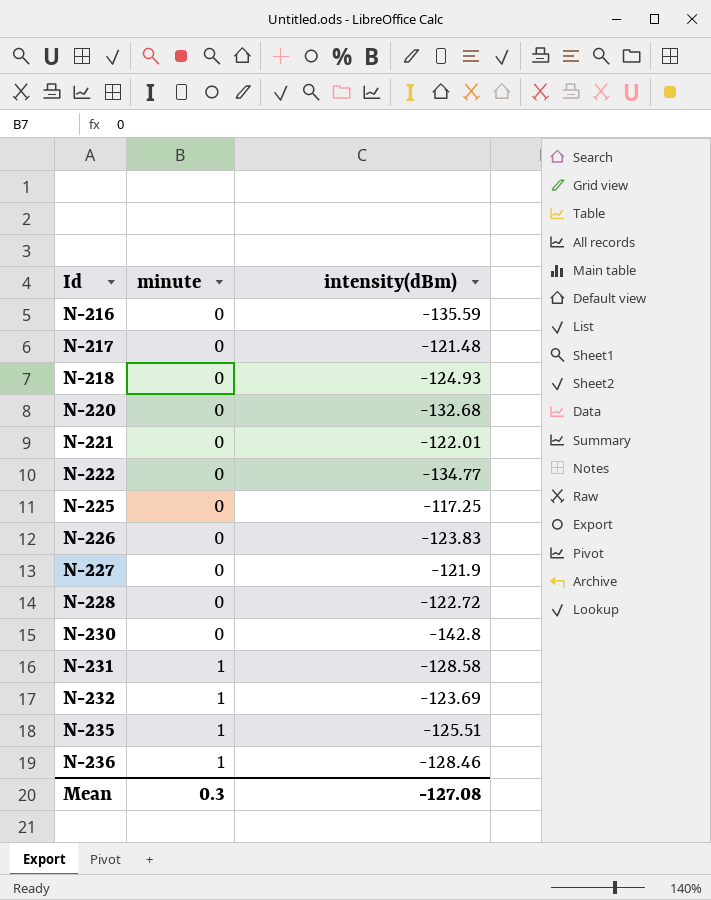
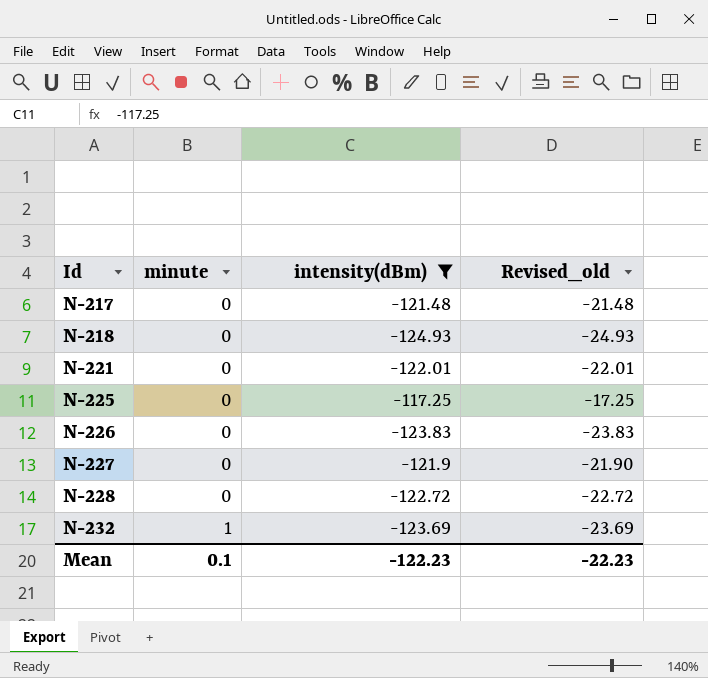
filter: none -> intensity(dBm) >= -124.93
column Revised_old | formula: none -> [intensity(dBm)] + 100
Mean | minute: 0.3 -> 0.1
Mean | intensity(dBm): -127.08 -> -122.23

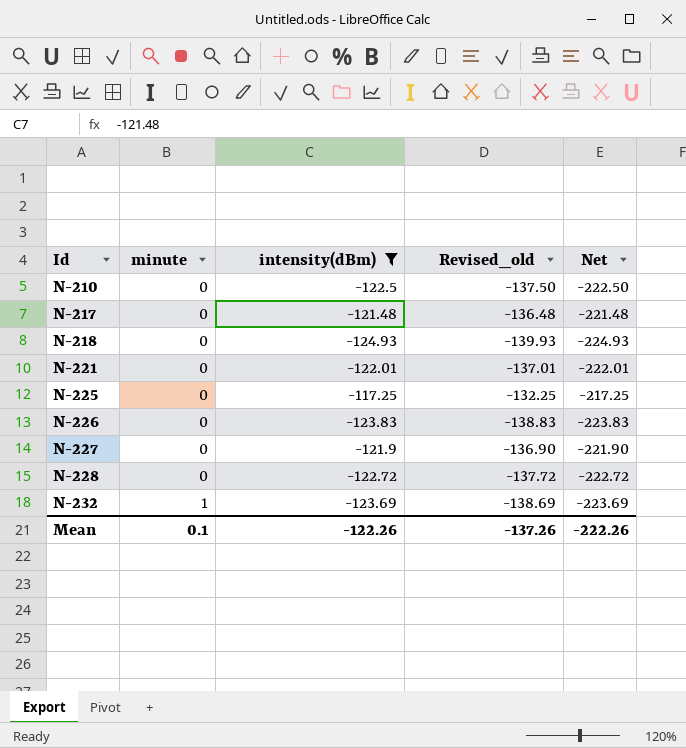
column Revised_old | formula: [intensity(dBm)] + 100 -> [intensity(dBm)] - 15
column Net | formula: none -> [intensity(dBm)] - 100
row N-210: none -> 0 | -122.5 | -137.50 | -222.50
Mean | intensity(dBm): -122.23 -> -122.26
Mean | Revised_old: -22.23 -> -137.26

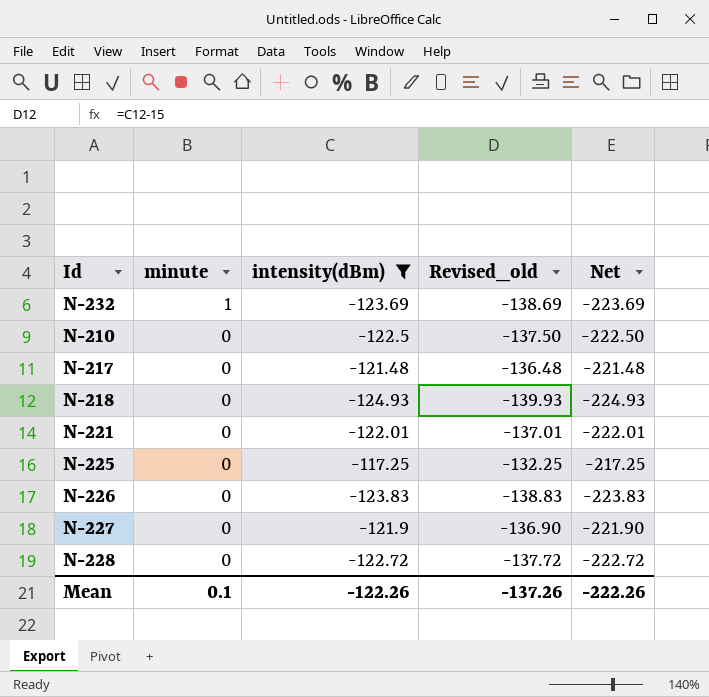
row order: Id ascending -> minute descending

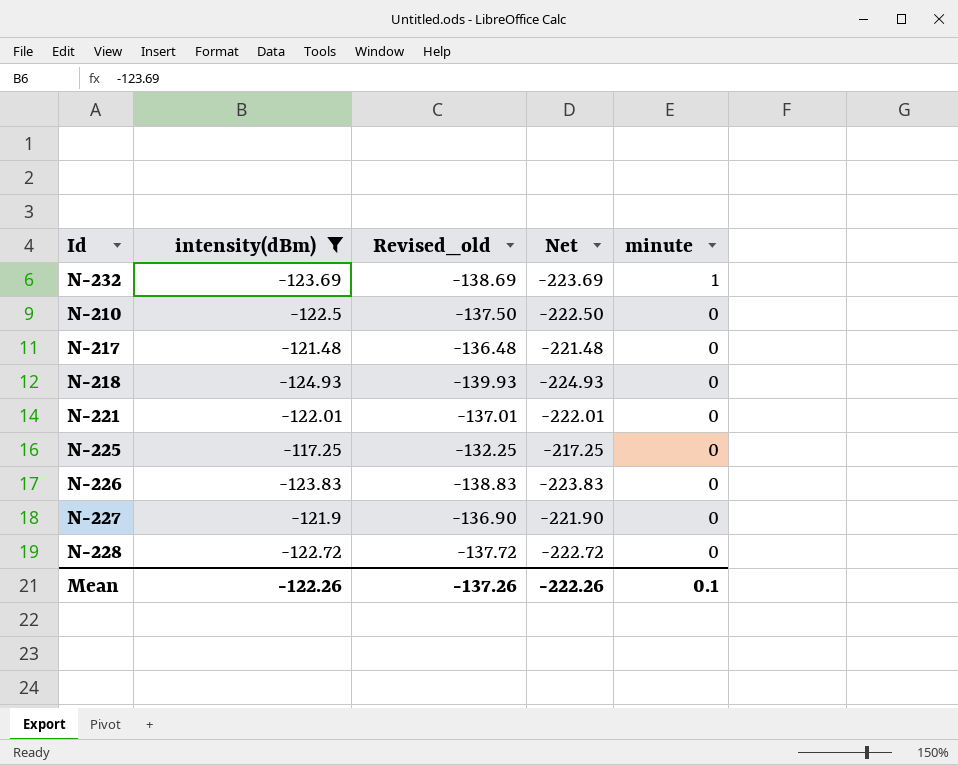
column minute | position: 2 -> 5

